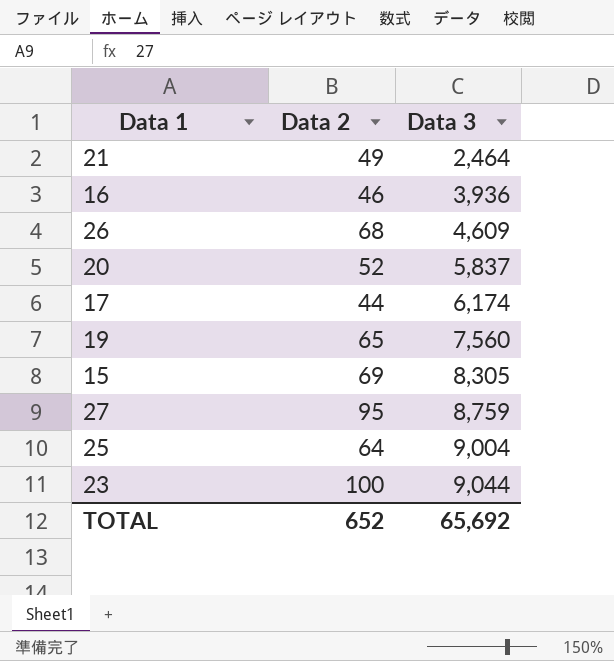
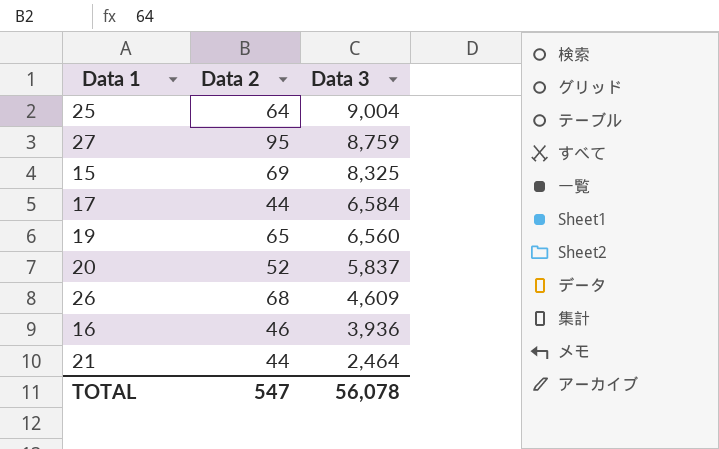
row order: Data 3 ascending -> Data 3 descending
row 23: 100 | 9,044 -> none
15 | Data 3: 8,305 -> 8,325
17 | Data 3: 6,174 -> 6,584
19 | Data 3: 7,560 -> 6,560
21 | Data 2: 49 -> 44
TOTAL | Data 2: 652 -> 547
TOTAL | Data 3: 65,692 -> 56,078

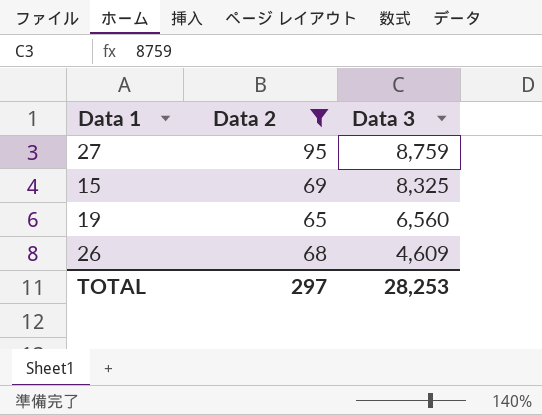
filter: none -> Data 2 >= 65
TOTAL | Data 2: 547 -> 297
TOTAL | Data 3: 56,078 -> 28,253

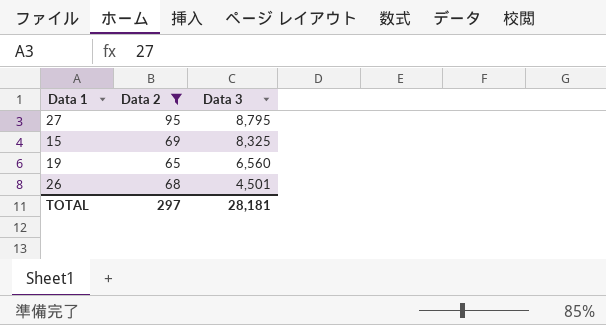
27 | Data 3: 8,759 -> 8,795
26 | Data 3: 4,609 -> 4,501
TOTAL | Data 3: 28,253 -> 28,181

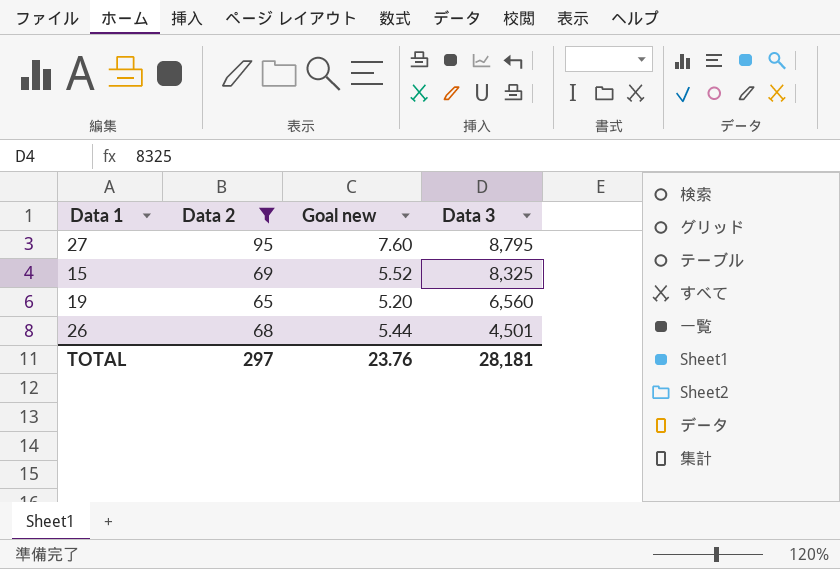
column Goal new | formula: none -> [Data 2] * 0.08

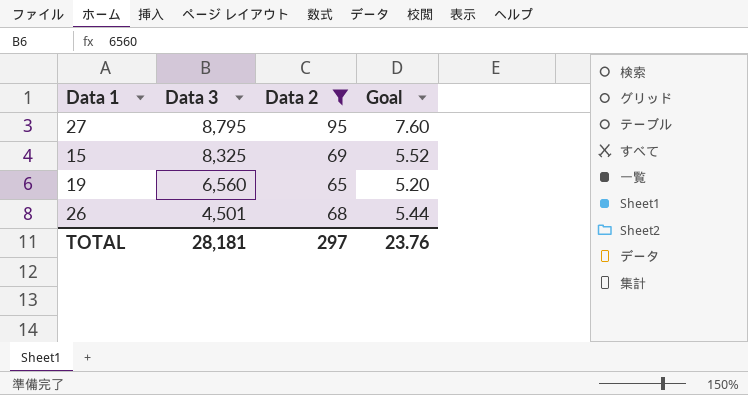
column Data 3 | position: 4 -> 2
column name: Goal new -> Goal

